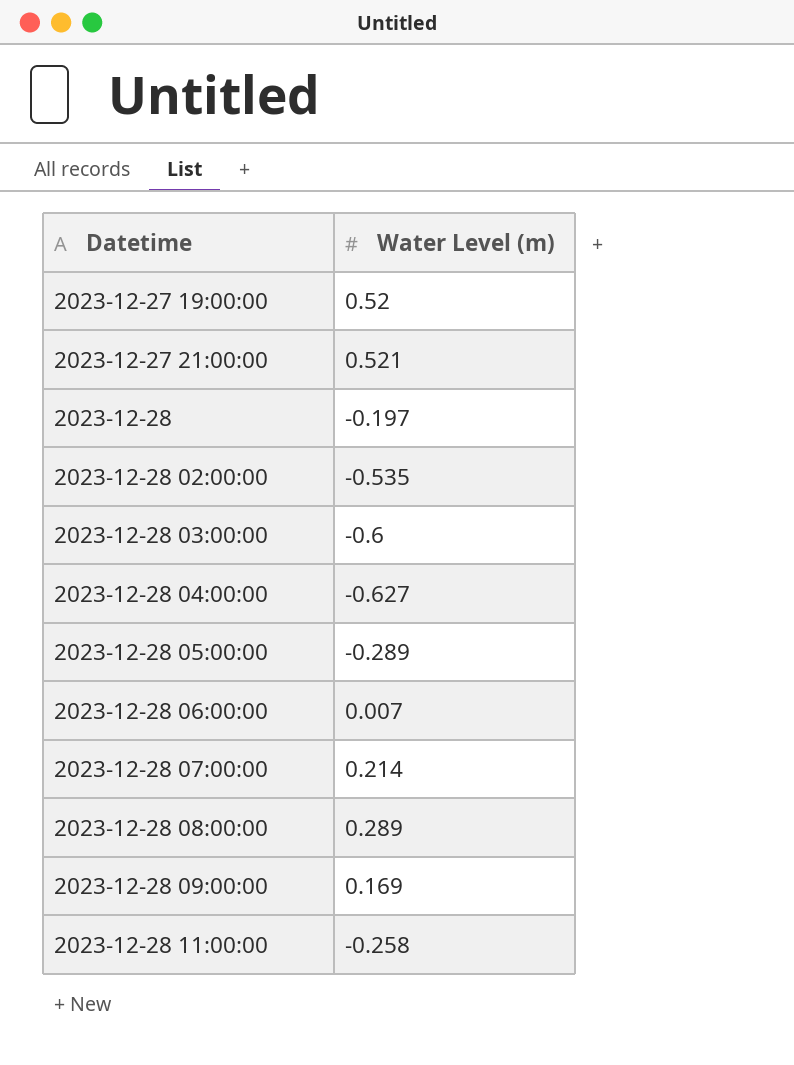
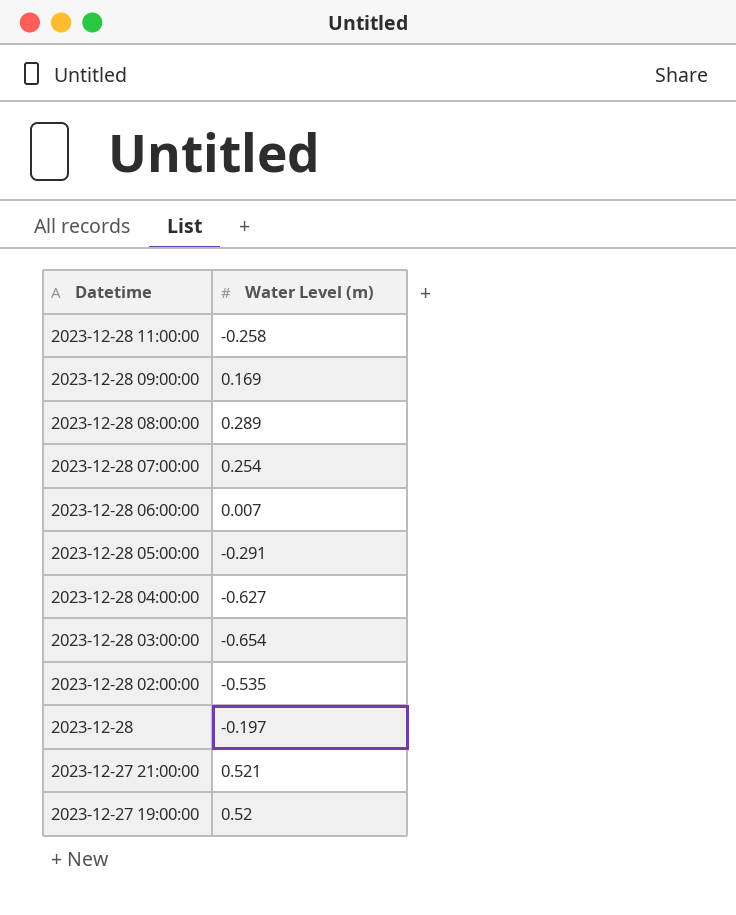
row order: Datetime ascending -> Datetime descending
2023-12-28 07:00:00 | Water Level (m): 0.214 -> 0.254
2023-12-28 05:00:00 | Water Level (m): -0.289 -> -0.291
2023-12-28 03:00:00 | Water Level (m): -0.6 -> -0.654

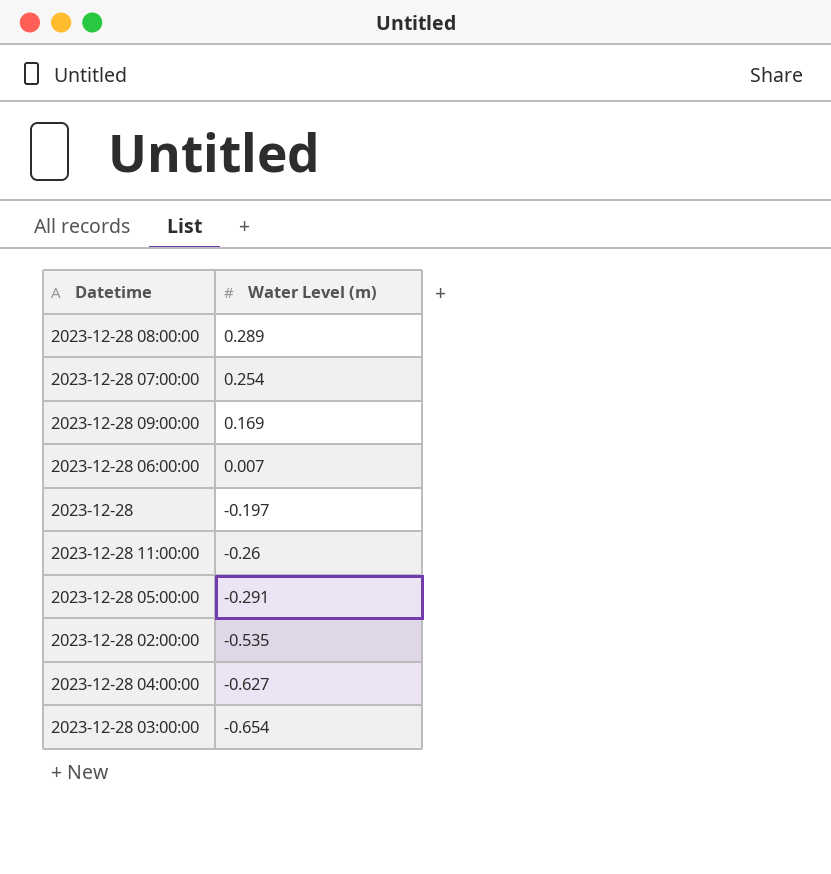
row order: Datetime descending -> Water Level (m) descending
row 2023-12-27 21:00:00: 0.521 -> none
row 2023-12-27 19:00:00: 0.52 -> none
2023-12-28 11:00:00 | Water Level (m): -0.258 -> -0.26

